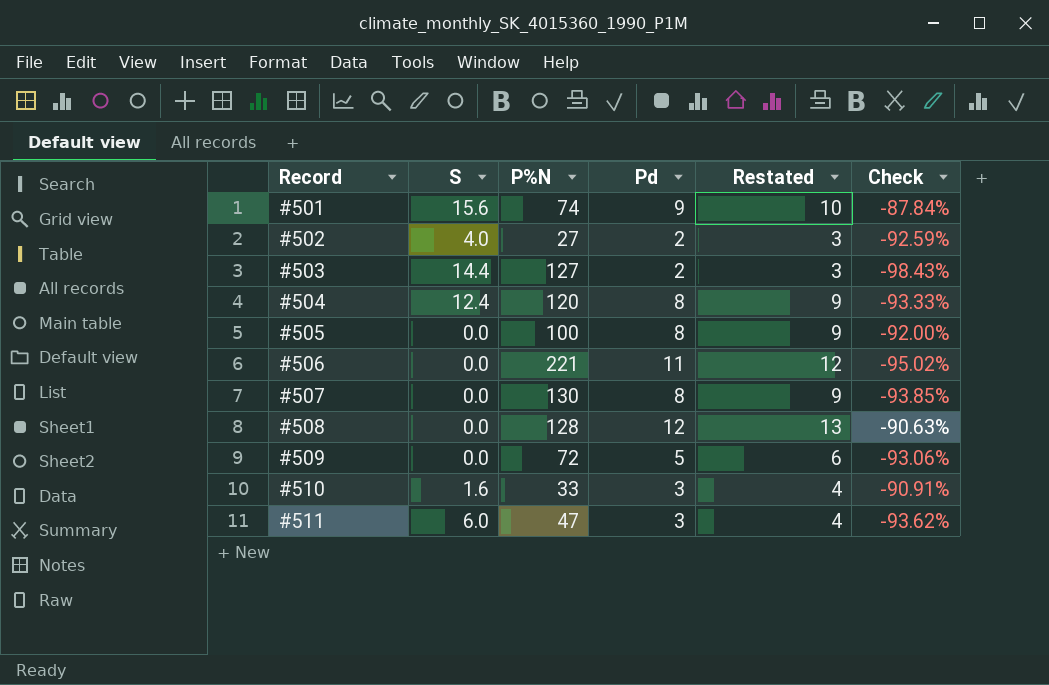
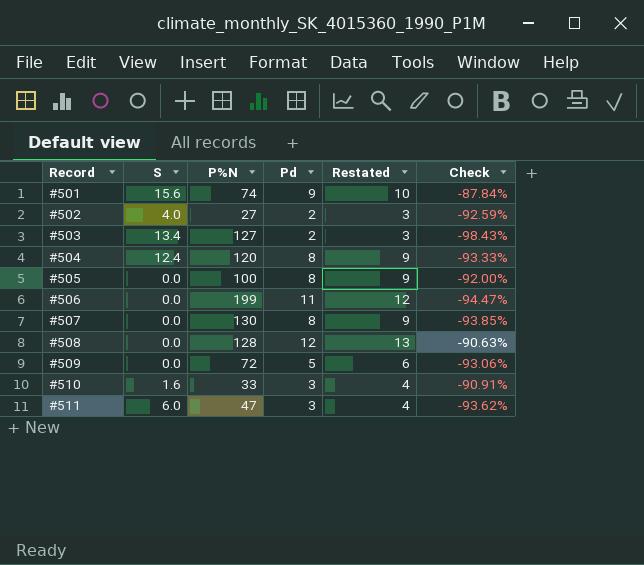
#503 | S: 14.4 -> 13.4
#506 | P%N: 221 -> 199
#506 | Check: -95.02% -> -94.47%

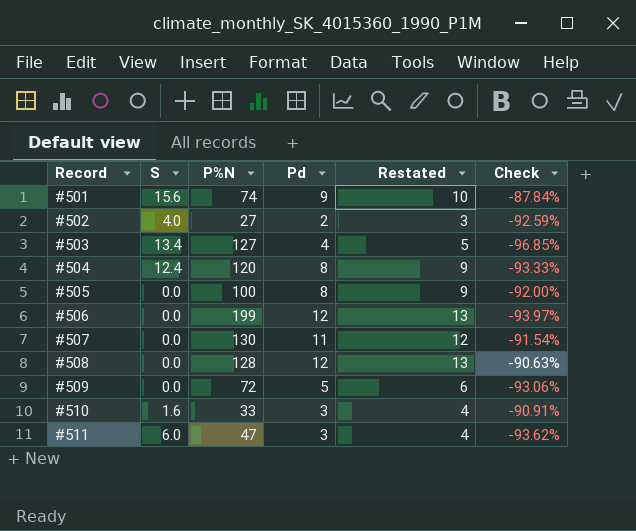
#503 | Pd: 2 -> 4
#503 | Restated: 3 -> 5
#503 | Check: -98.43% -> -96.85%
#506 | Pd: 11 -> 12
#506 | Restated: 12 -> 13
#506 | Check: -94.47% -> -93.97%
#507 | Pd: 8 -> 11
#507 | Restated: 9 -> 12
#507 | Check: -93.85% -> -91.54%

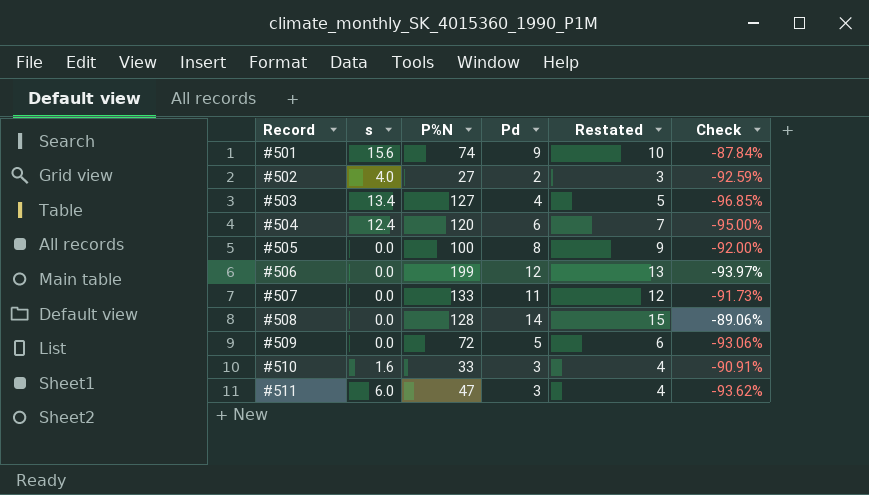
column name: S -> s
#504 | Pd: 8 -> 6
#504 | Restated: 9 -> 7
#504 | Check: -93.33% -> -95.00%
#507 | P%N: 130 -> 133
#507 | Check: -91.54% -> -91.73%
#508 | Pd: 12 -> 14
#508 | Restated: 13 -> 15
#508 | Check: -90.63% -> -89.06%

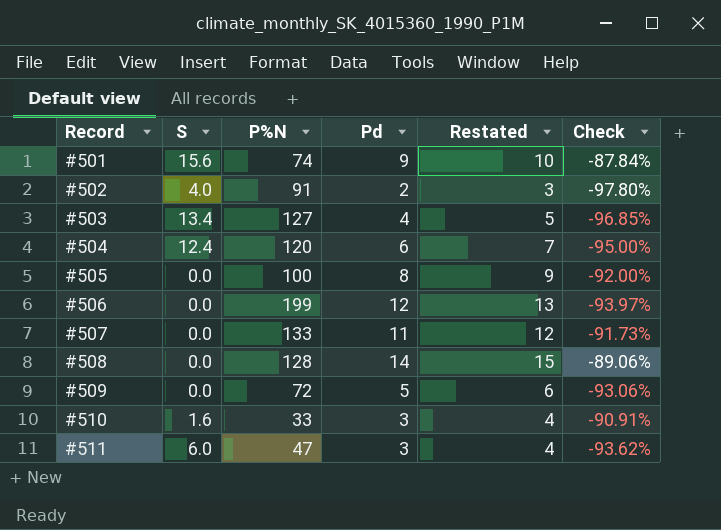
column name: s -> S
#502 | P%N: 27 -> 91
#502 | Check: -92.59% -> -97.80%

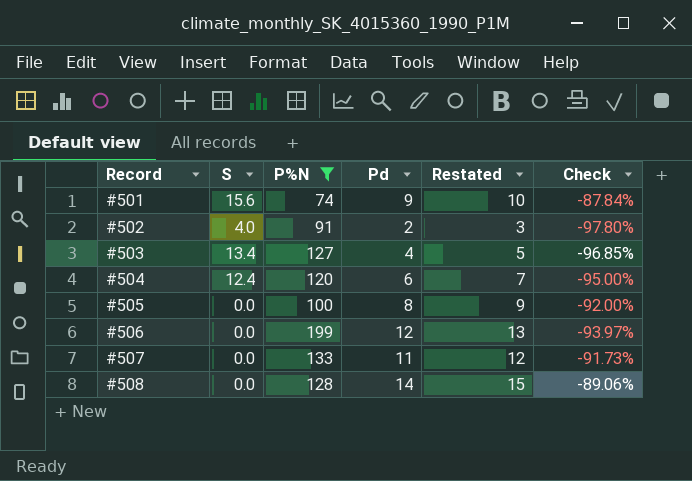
filter: none -> P%N >= 74

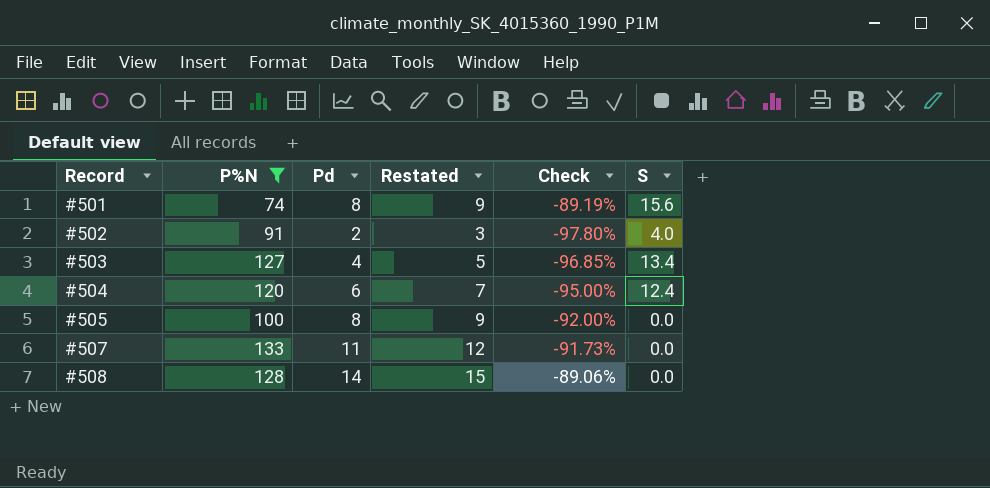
column S | position: 2 -> 6
row #506: 0.0 | 199 | 12 | 13 | -93.97% -> none
#501 | Pd: 9 -> 8
#501 | Restated: 10 -> 9
#501 | Check: -87.84% -> -89.19%

